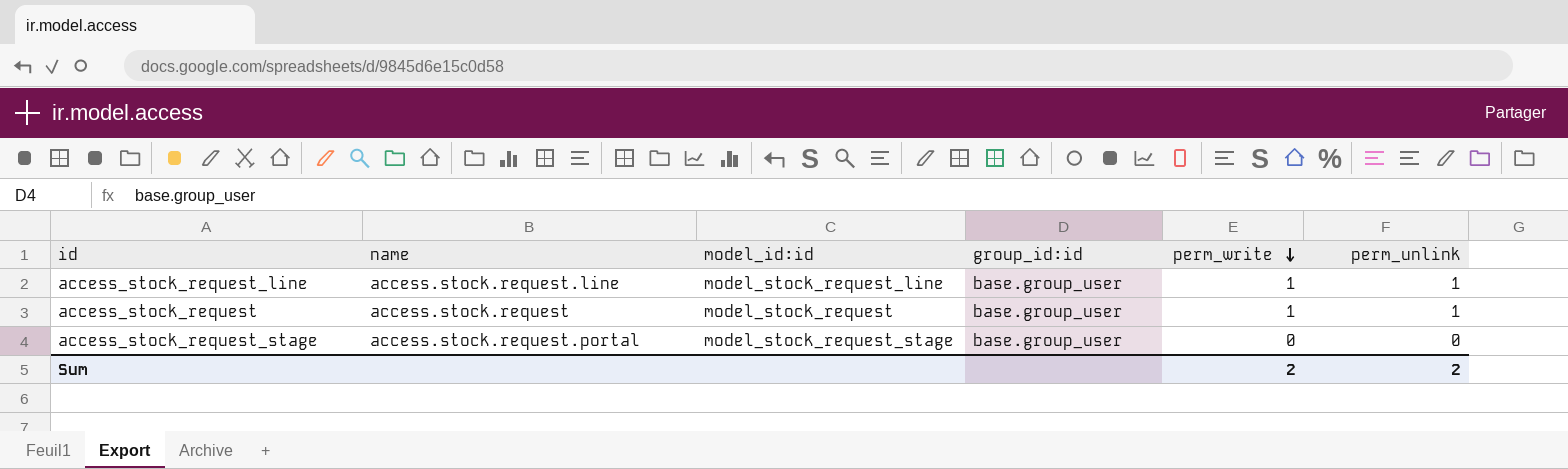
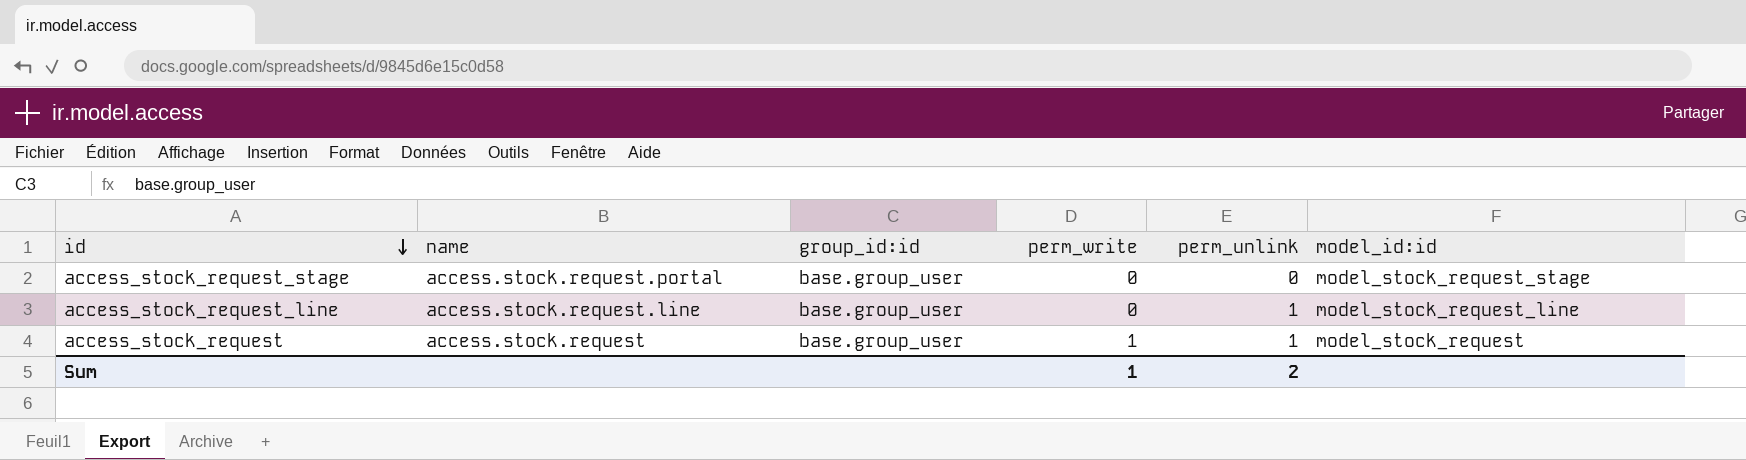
row order: perm_write descending -> id descending
column model_id:id | position: 3 -> 6
access_stock_request_line | perm_write: 1 -> 0
Sum | perm_write: 2 -> 1

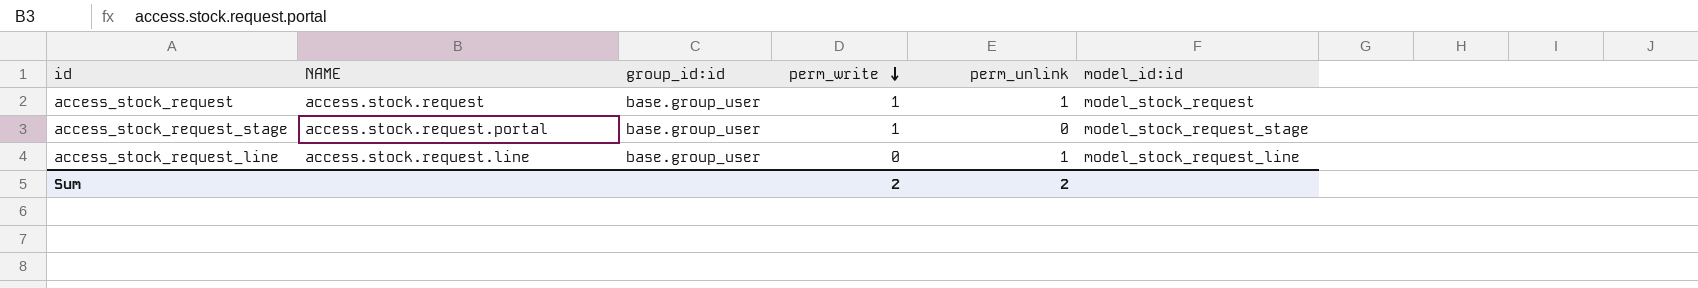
row order: id descending -> perm_write descending
column name: name -> NAME
access_stock_request_stage | perm_write: 0 -> 1
Sum | perm_write: 1 -> 2

